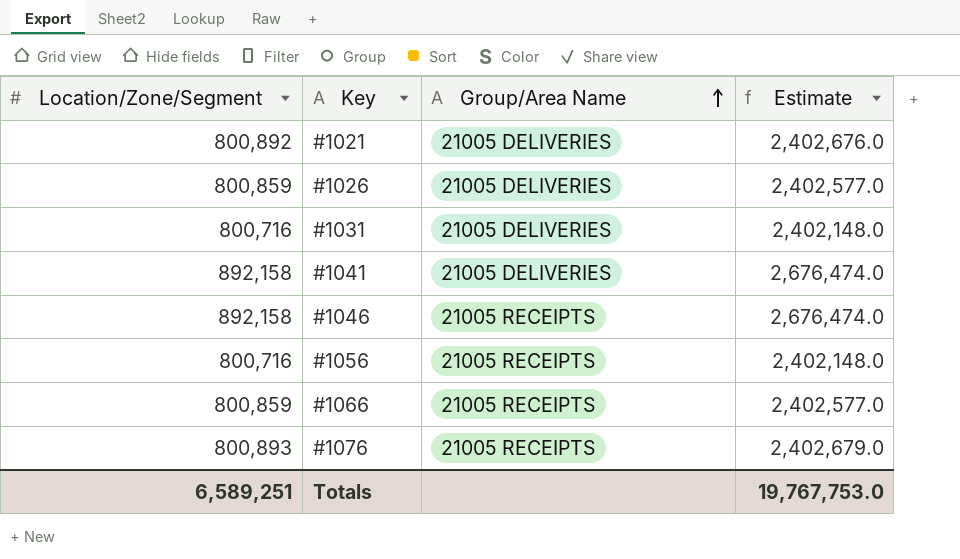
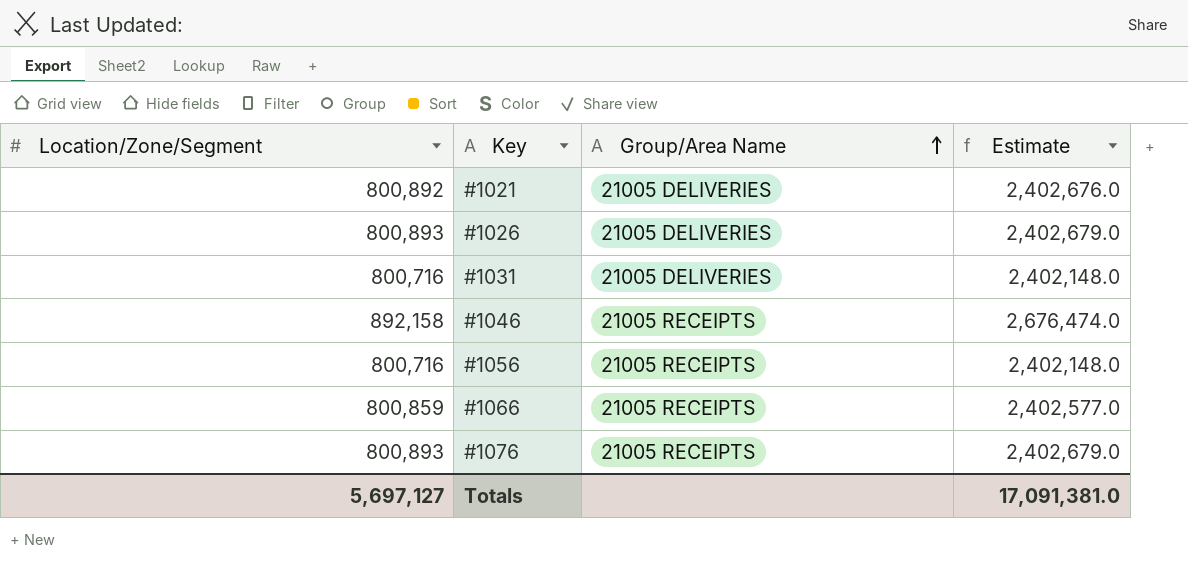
row #1041: 892,158 | 21005 DELIVERIES | 2,676,474.0 -> none
#1026 | Location/Zone/Segment: 800,859 -> 800,893
#1026 | Estimate: 2,402,577.0 -> 2,402,679.0
Totals | Location/Zone/Segment: 6,589,251 -> 5,697,127
Totals | Estimate: 19,767,753.0 -> 17,091,381.0

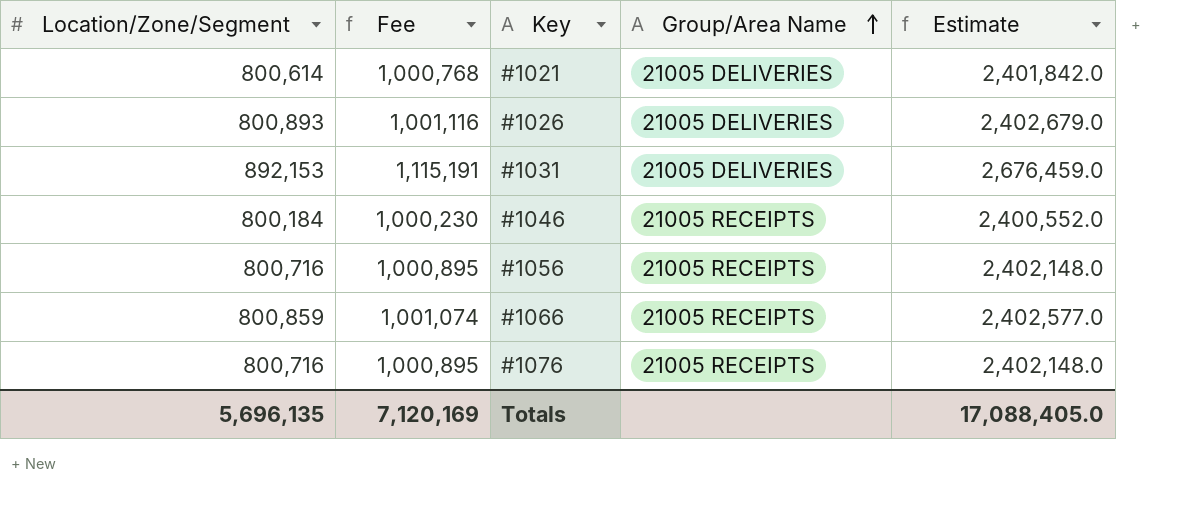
column Fee | formula: none -> [Location/Zone/Segment] * 1.25
#1021 | Location/Zone/Segment: 800,892 -> 800,614
#1021 | Estimate: 2,402,676.0 -> 2,401,842.0
#1031 | Location/Zone/Segment: 800,716 -> 892,153
#1031 | Estimate: 2,402,148.0 -> 2,676,459.0
#1046 | Location/Zone/Segment: 892,158 -> 800,184
#1046 | Estimate: 2,676,474.0 -> 2,400,552.0
#1076 | Location/Zone/Segment: 800,893 -> 800,716
#1076 | Estimate: 2,402,679.0 -> 2,402,148.0
Totals | Location/Zone/Segment: 5,697,127 -> 5,696,135
Totals | Estimate: 17,091,381.0 -> 17,088,405.0

